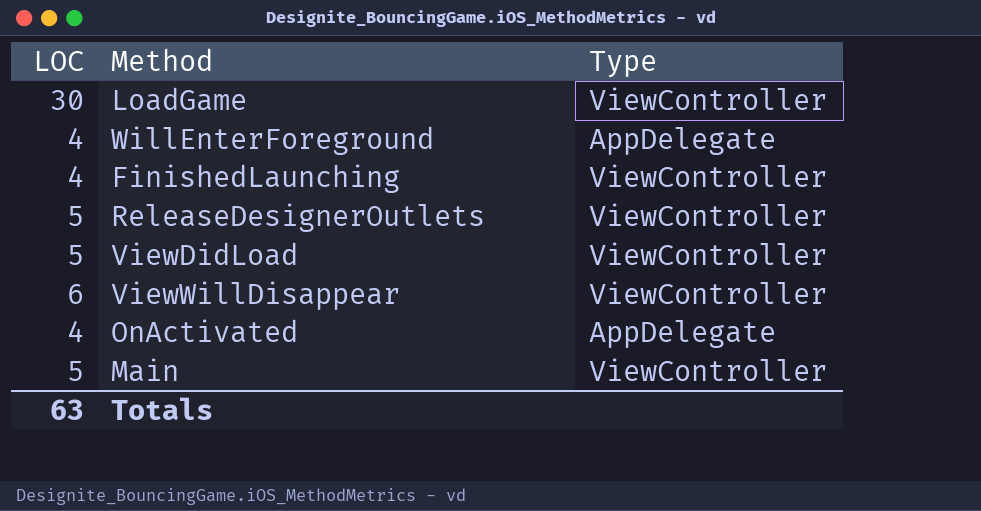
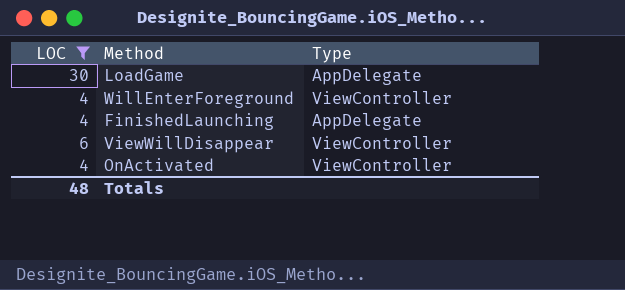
filter: none -> LOC != 5
LoadGame | Type: ViewController -> AppDelegate
WillEnterForeground | Type: AppDelegate -> ViewController
FinishedLaunching | Type: ViewController -> AppDelegate
OnActivated | Type: AppDelegate -> ViewController
Totals | LOC: 63 -> 48

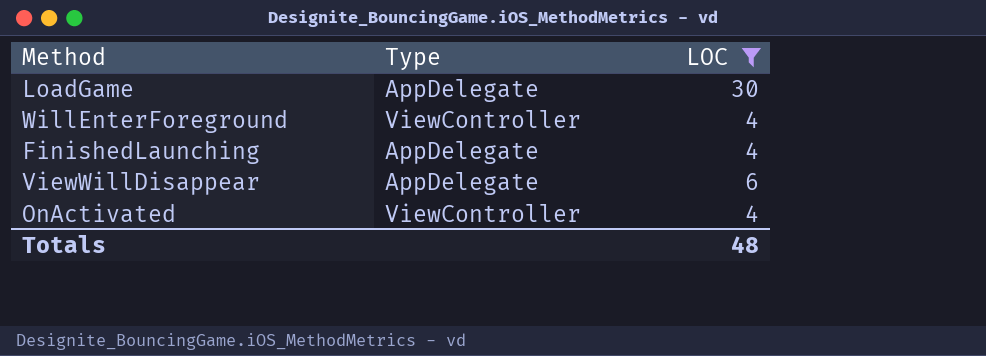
column LOC | position: 1 -> 3
ViewWillDisappear | Type: ViewController -> AppDelegate

